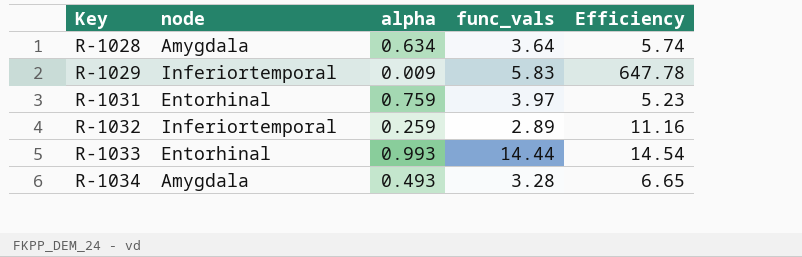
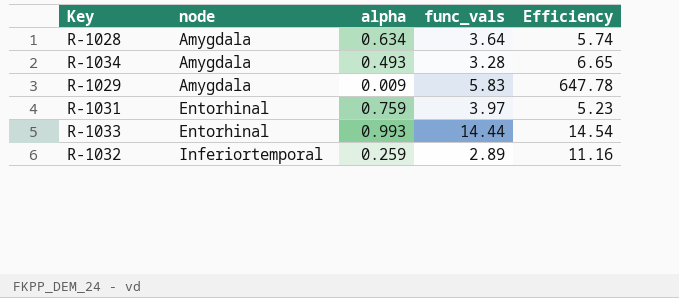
row order: Key ascending -> node ascending
R-1029 | node: Inferiortemporal -> Amygdala

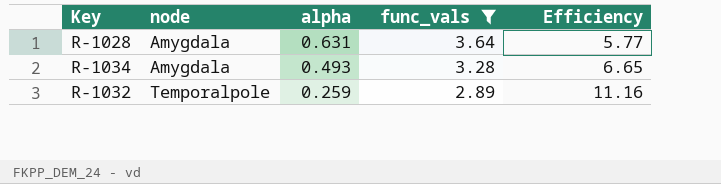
filter: none -> func_vals <= 3.64
R-1028 | alpha: 0.634 -> 0.631
R-1028 | Efficiency: 5.74 -> 5.77
R-1032 | node: Inferiortemporal -> Temporalpole

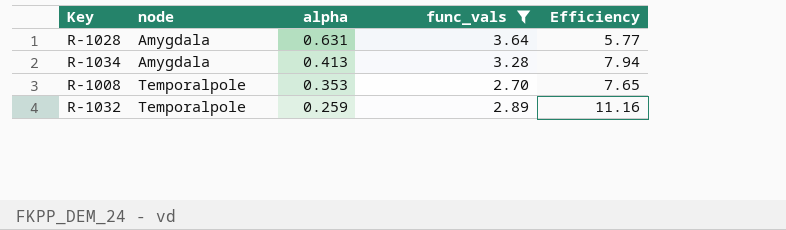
R-1034 | alpha: 0.493 -> 0.413
R-1034 | Efficiency: 6.65 -> 7.94
row R-1008: none -> Temporalpole | 0.353 | 2.70 | 7.65

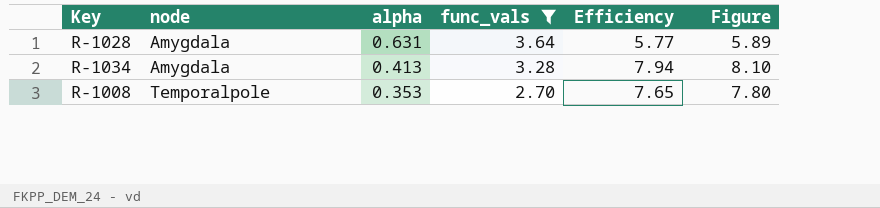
column Figure | formula: none -> [Efficiency] * 1.02
row R-1032: Temporalpole | 0.259 | 2.89 | 11.16 -> none

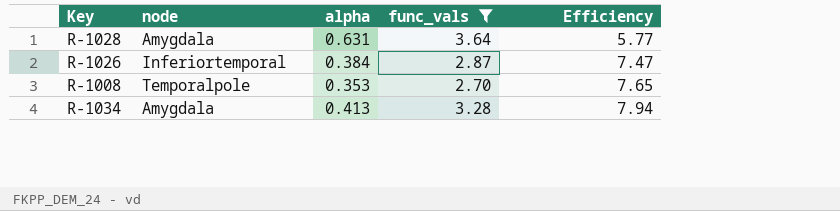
row order: node ascending -> Efficiency ascending
column Figure | formula: [Efficiency] * 1.02 -> none
row R-1026: none -> Inferiortemporal | 0.384 | 2.87 | 7.47

